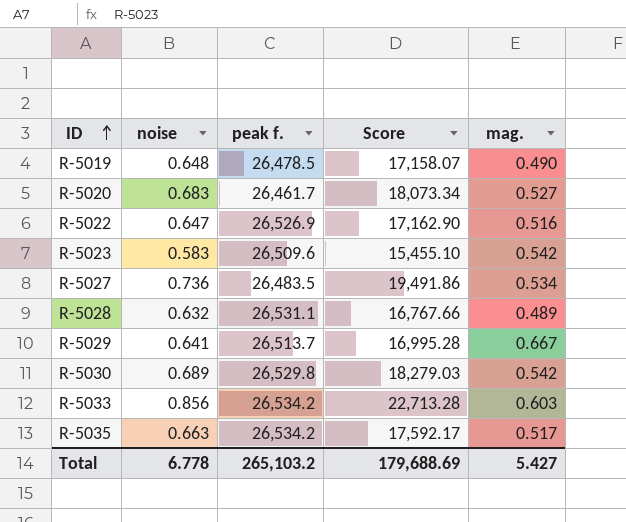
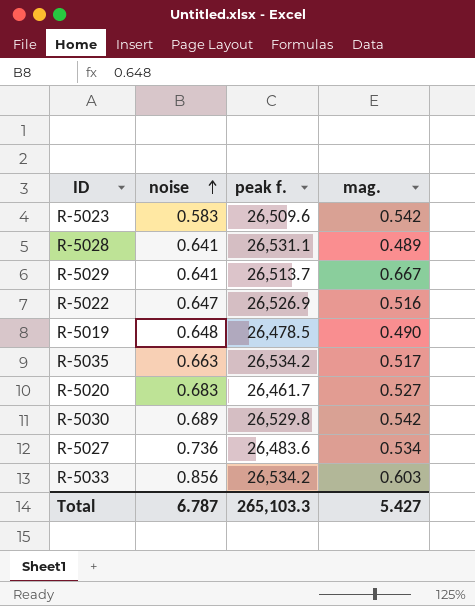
row order: ID ascending -> noise ascending
column Score | formula: [noise] * [peak f.] -> none
R-5028 | noise: 0.632 -> 0.641
R-5027 | peak f.: 26,483.5 -> 26,483.6
Total | noise: 6.778 -> 6.787
Total | peak f.: 265,103.2 -> 265,103.3

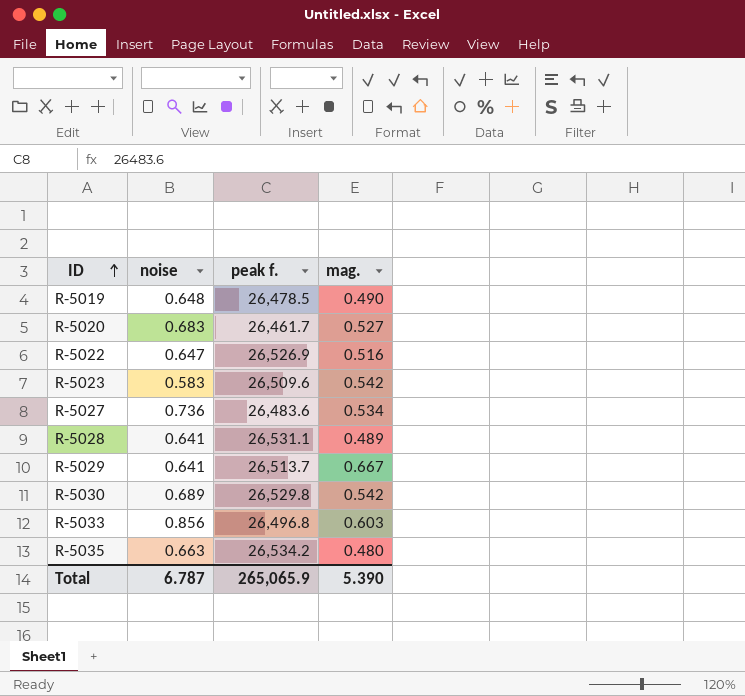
row order: noise ascending -> ID ascending
R-5033 | peak f.: 26,534.2 -> 26,496.8
R-5035 | mag.: 0.517 -> 0.480
Total | peak f.: 265,103.3 -> 265,065.9
Total | mag.: 5.427 -> 5.390

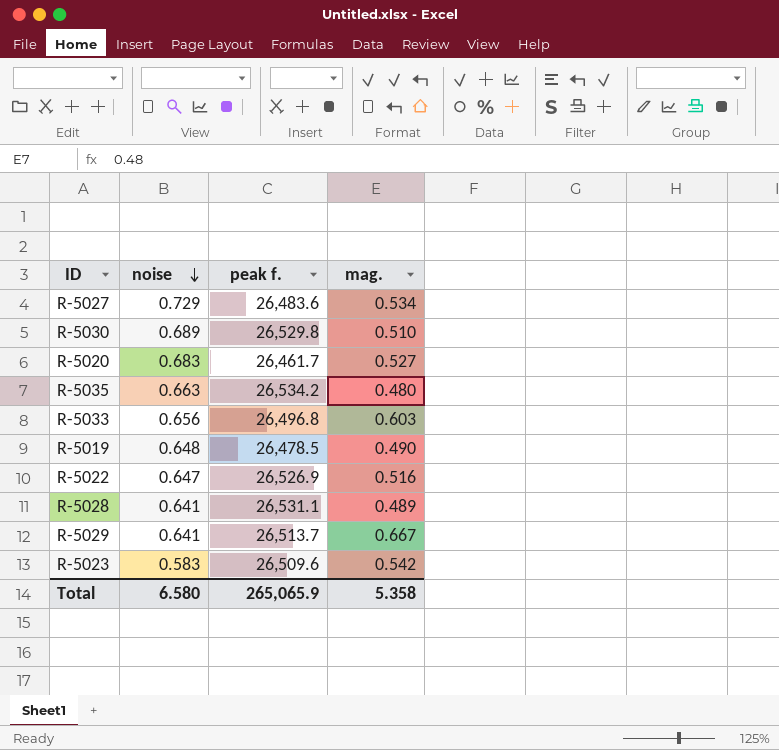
row order: ID ascending -> noise descending
R-5027 | noise: 0.736 -> 0.729
R-5030 | mag.: 0.542 -> 0.510
R-5033 | noise: 0.856 -> 0.656
Total | noise: 6.787 -> 6.580
Total | mag.: 5.390 -> 5.358

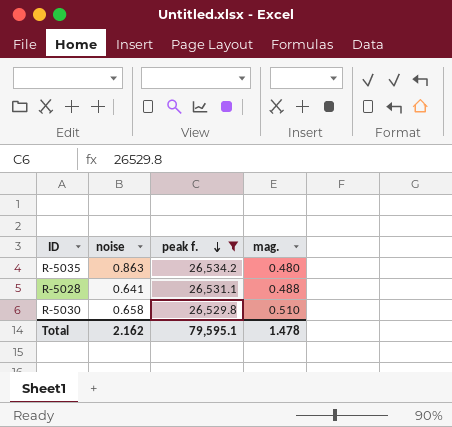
filter: none -> peak f. >= 26,529.8
row order: noise descending -> peak f. descending
R-5035 | noise: 0.663 -> 0.863
R-5028 | mag.: 0.489 -> 0.488
R-5030 | noise: 0.689 -> 0.658
Total | noise: 6.580 -> 2.162
Total | peak f.: 265,065.9 -> 79,595.1
Total | mag.: 5.358 -> 1.478

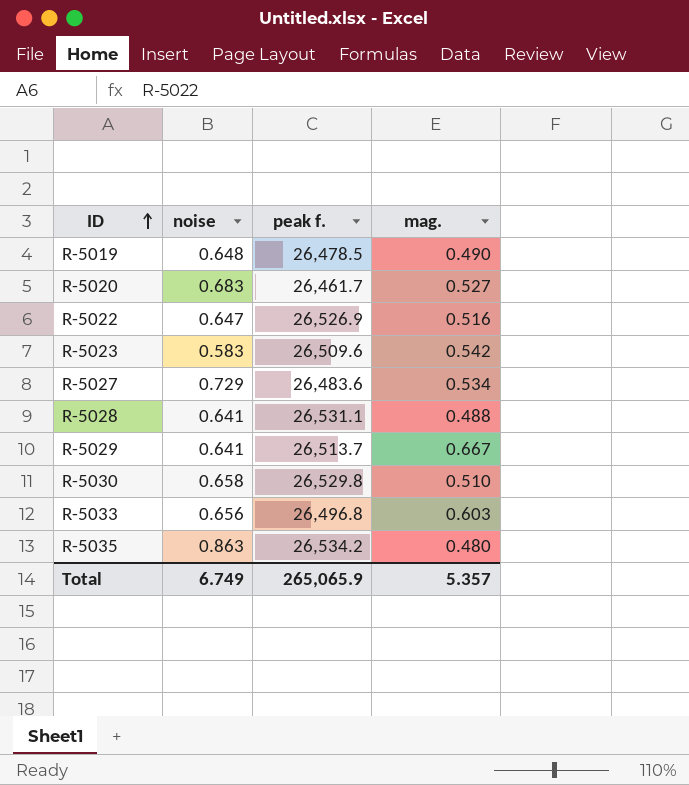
filter: peak f. >= 26,529.8 -> none
row order: peak f. descending -> ID ascending
Total | noise: 2.162 -> 6.749
Total | peak f.: 79,595.1 -> 265,065.9
Total | mag.: 1.478 -> 5.357

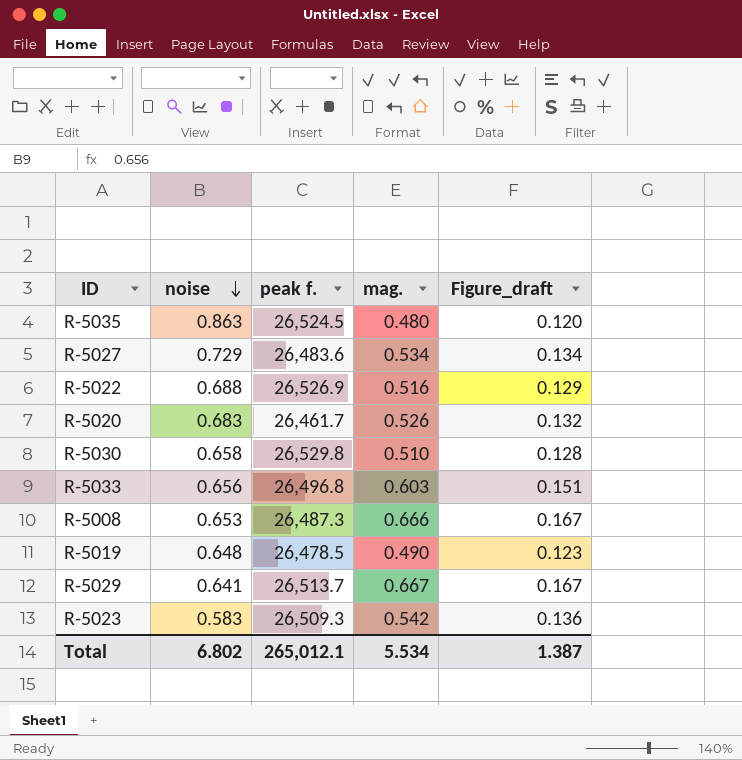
row order: ID ascending -> noise descending
column Figure_draft | formula: none -> [mag.] * 0.25
row R-5028: 0.641 | 26,531.1 | 0.488 -> none
R-5035 | peak f.: 26,534.2 -> 26,524.5
R-5022 | noise: 0.647 -> 0.688
R-5020 | mag.: 0.527 -> 0.526
row R-5008: none -> 0.653 | 26,487.3 | 0.666 | 0.167
R-5023 | peak f.: 26,509.6 -> 26,509.3
Total | noise: 6.749 -> 6.802
Total | peak f.: 265,065.9 -> 265,012.1
Total | mag.: 5.357 -> 5.534

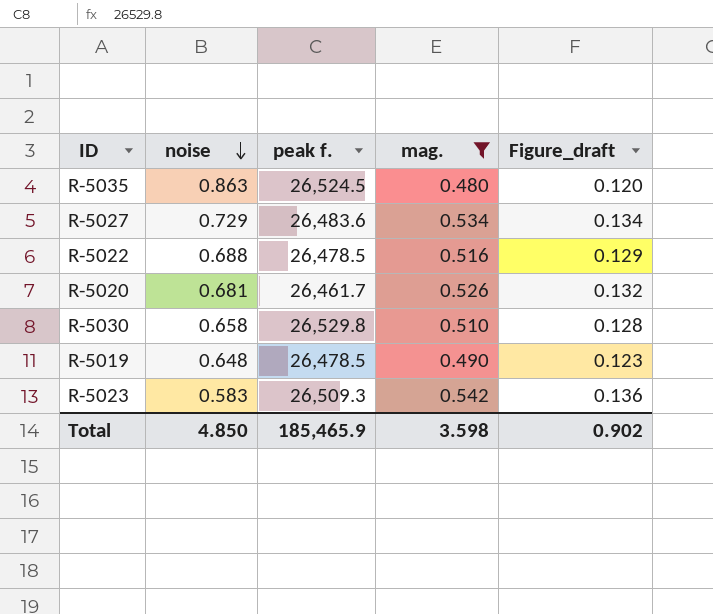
filter: none -> mag. <= 0.542
R-5022 | peak f.: 26,526.9 -> 26,478.5
R-5020 | noise: 0.683 -> 0.681
Total | noise: 6.802 -> 4.850
Total | peak f.: 265,012.1 -> 185,465.9
Total | mag.: 5.534 -> 3.598
Total | Figure_draft: 1.387 -> 0.902

